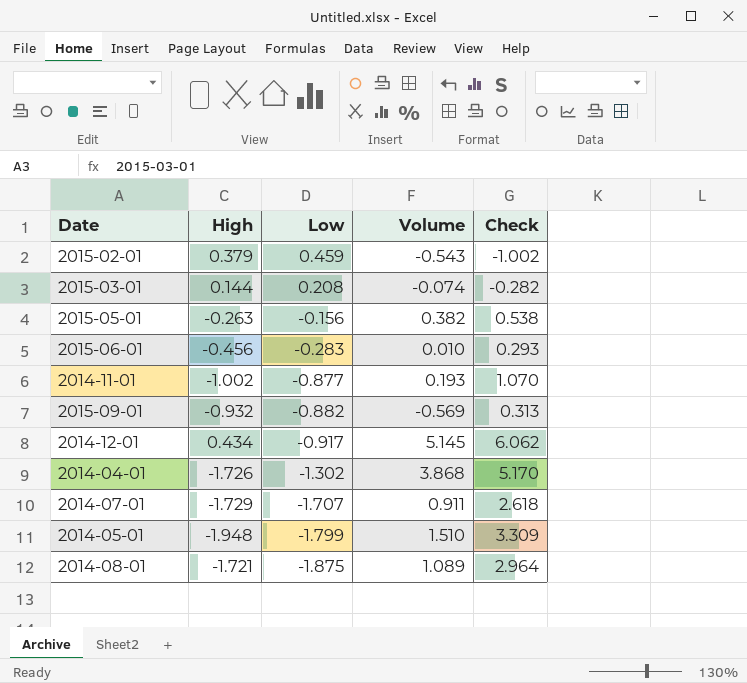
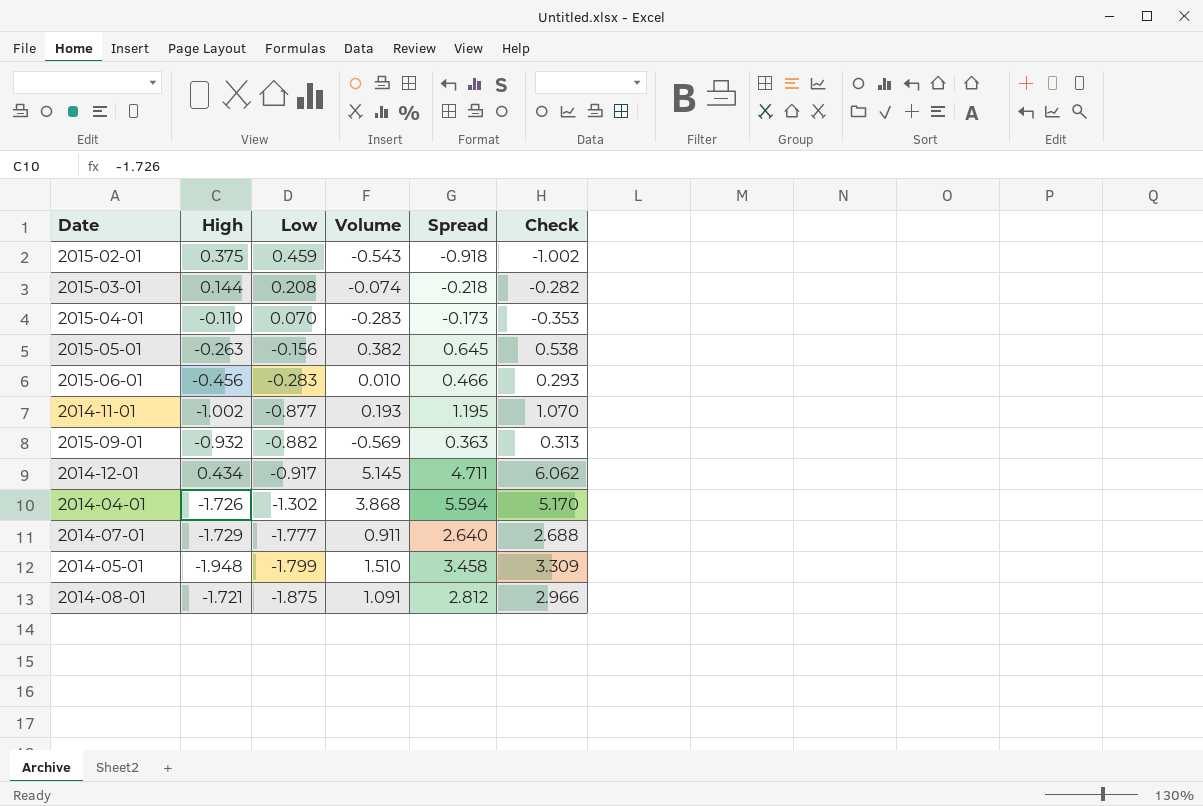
column Spread | formula: none -> [Volume] - [High]
2015-02-01 | High: 0.379 -> 0.375
row 2015-04-01: none -> -0.110 | 0.070 | -0.283 | -0.173 | -0.353
2014-07-01 | Low: -1.707 -> -1.777
2014-07-01 | Check: 2.618 -> 2.688
2014-08-01 | Volume: 1.089 -> 1.091
2014-08-01 | Check: 2.964 -> 2.966

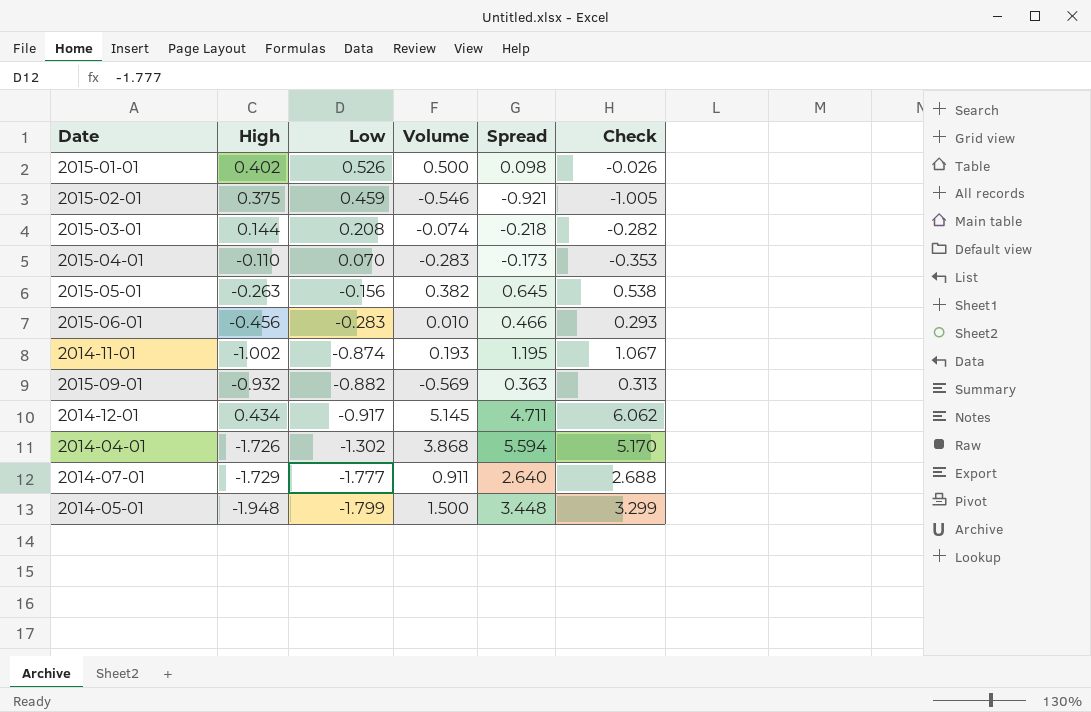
row 2014-08-01: -1.721 | -1.875 | 1.091 | 2.812 | 2.966 -> none
row 2015-01-01: none -> 0.402 | 0.526 | 0.500 | 0.098 | -0.026
2015-02-01 | Volume: -0.543 -> -0.546
2015-02-01 | Spread: -0.918 -> -0.921
2015-02-01 | Check: -1.002 -> -1.005
2014-11-01 | Low: -0.877 -> -0.874
2014-11-01 | Check: 1.070 -> 1.067
2014-05-01 | Volume: 1.510 -> 1.500
2014-05-01 | Spread: 3.458 -> 3.448
2014-05-01 | Check: 3.309 -> 3.299

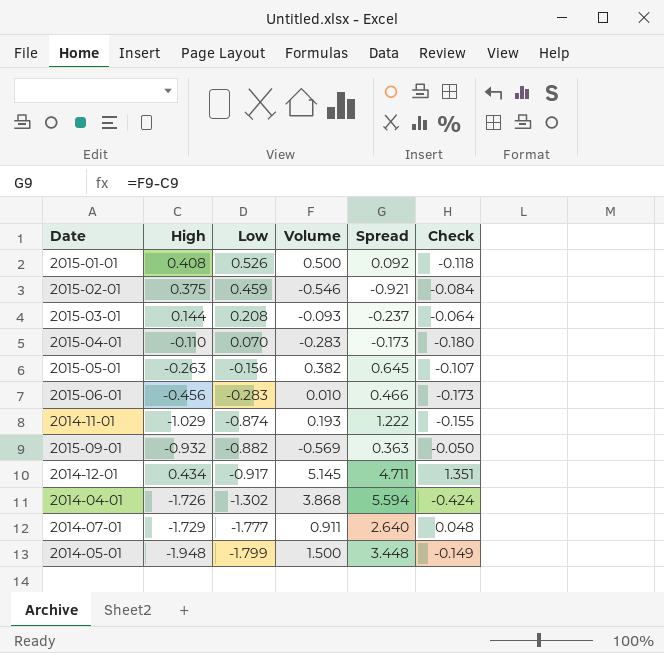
column Check | formula: [Volume] - [Low] -> [High] - [Low]
2015-01-01 | High: 0.402 -> 0.408
2015-01-01 | Spread: 0.098 -> 0.092
2015-03-01 | Volume: -0.074 -> -0.093
2015-03-01 | Spread: -0.218 -> -0.237
2014-11-01 | High: -1.002 -> -1.029
2014-11-01 | Spread: 1.195 -> 1.222

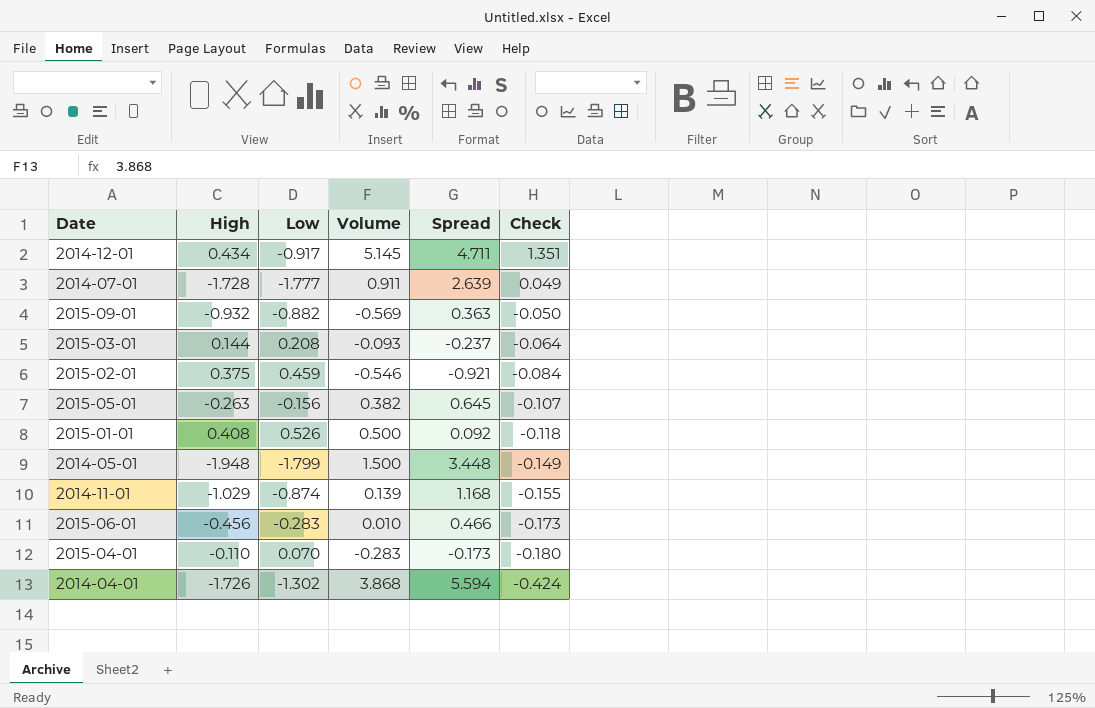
row order: Low descending -> Check descending
2014-07-01 | High: -1.729 -> -1.728
2014-07-01 | Spread: 2.640 -> 2.639
2014-07-01 | Check: 0.048 -> 0.049
2014-11-01 | Volume: 0.193 -> 0.139
2014-11-01 | Spread: 1.222 -> 1.168

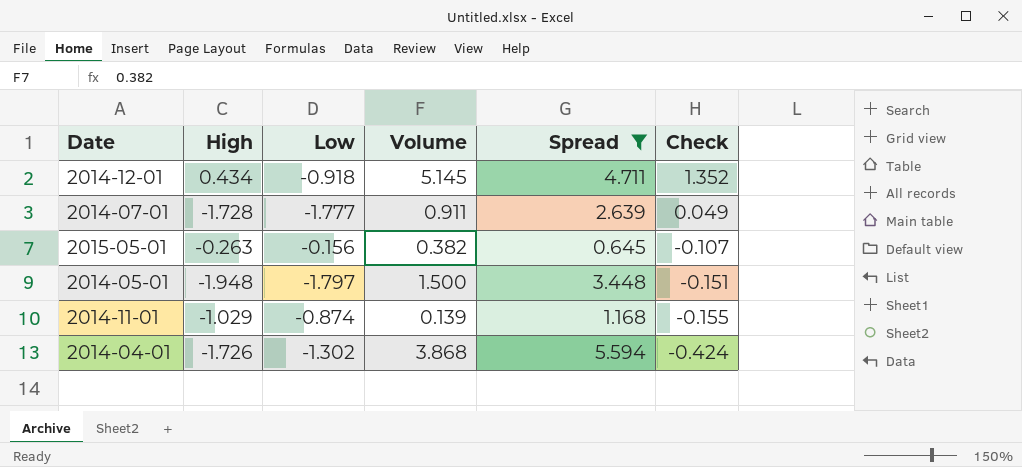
filter: none -> Spread >= 0.645
2014-12-01 | Low: -0.917 -> -0.918
2014-12-01 | Check: 1.351 -> 1.352
2014-05-01 | Low: -1.799 -> -1.797
2014-05-01 | Check: -0.149 -> -0.151

